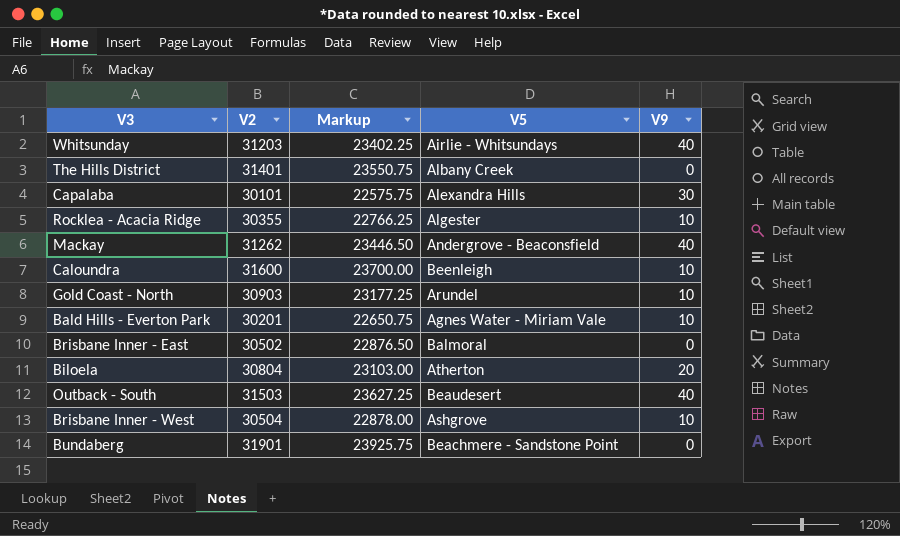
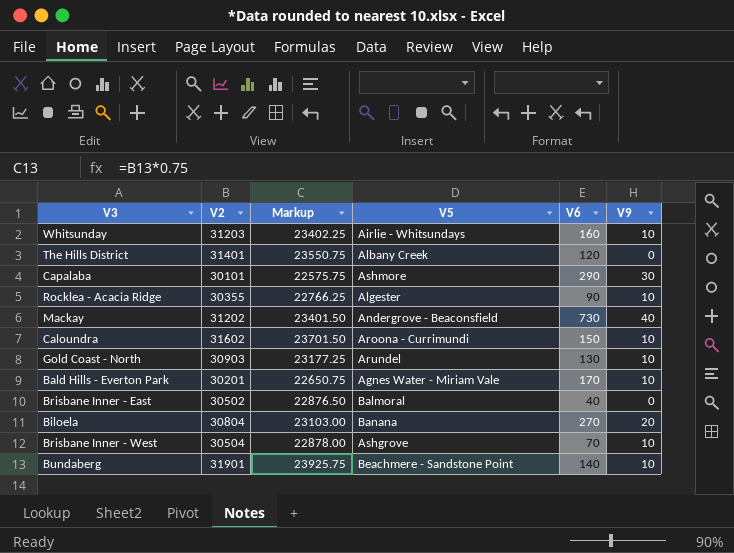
column V6 | position: none -> 5
row Outback - South: 31503 | 23627.25 | Beaudesert | 40 -> none
Whitsunday | V9: 40 -> 10
Capalaba | V5: Alexandra Hills -> Ashmore
Mackay | V2: 31262 -> 31202
Mackay | Markup: 23446.50 -> 23401.50
Caloundra | V2: 31600 -> 31602
Caloundra | Markup: 23700.00 -> 23701.50
Caloundra | V5: Beenleigh -> Aroona - Currimundi
Biloela | V5: Atherton -> Banana
Bundaberg | V9: 0 -> 10

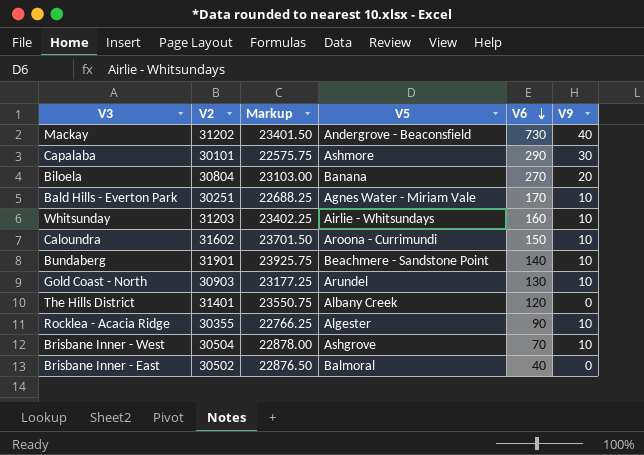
row order: none -> V6 descending
Bald Hills - Everton Park | V2: 30201 -> 30251
Bald Hills - Everton Park | Markup: 22650.75 -> 22688.25

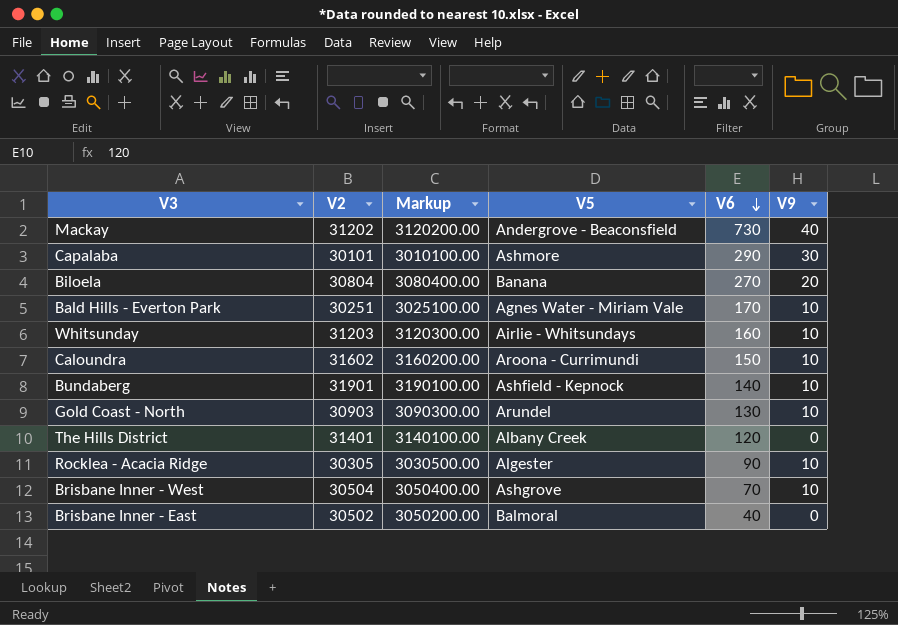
column Markup | formula: [V2] * 0.75 -> [V2] * 100
Bundaberg | V5: Beachmere - Sandstone Point -> Ashfield - Kepnock
Rocklea - Acacia Ridge | V2: 30355 -> 30305

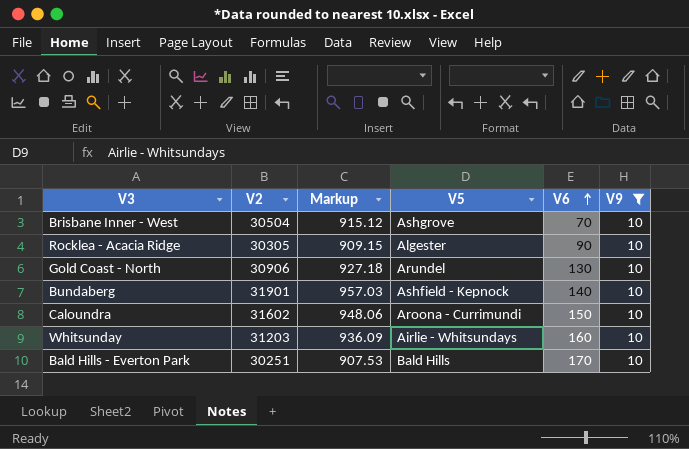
filter: none -> V9 = 10
row order: V6 descending -> V6 ascending
column Markup | formula: [V2] * 100 -> [V2] * 0.03
Gold Coast - North | V2: 30903 -> 30906
Bald Hills - Everton Park | V5: Agnes Water - Miriam Vale -> Bald Hills

